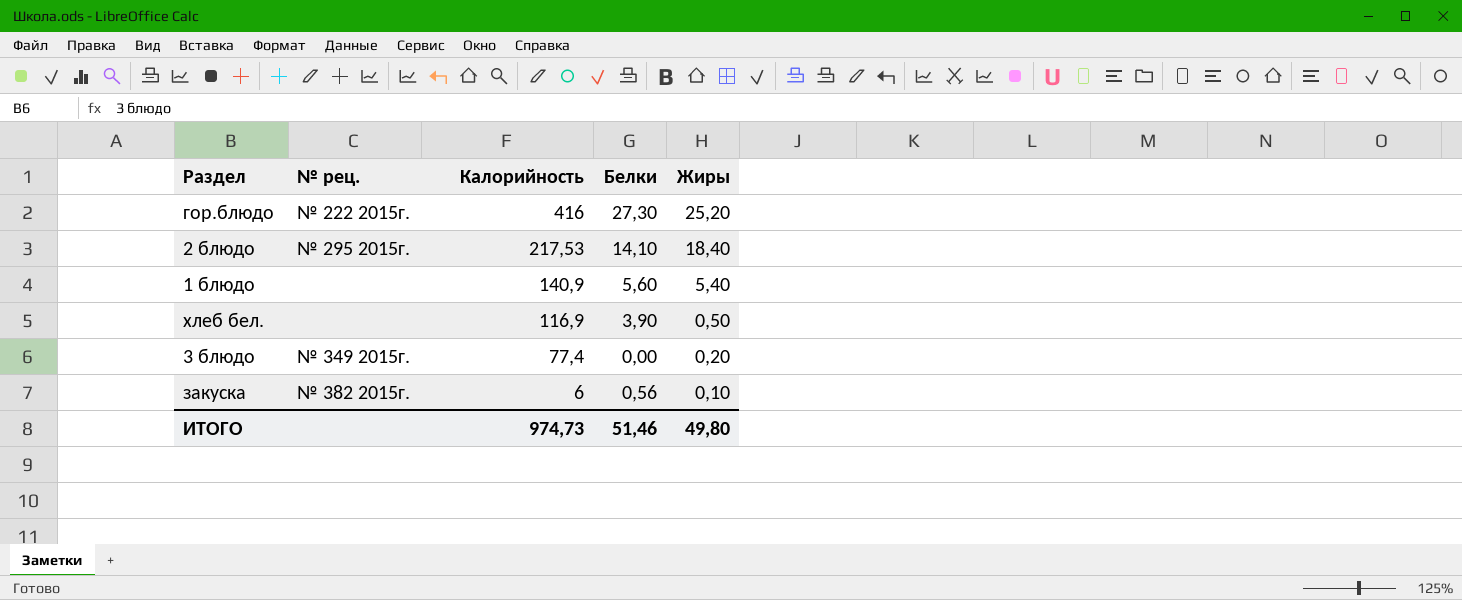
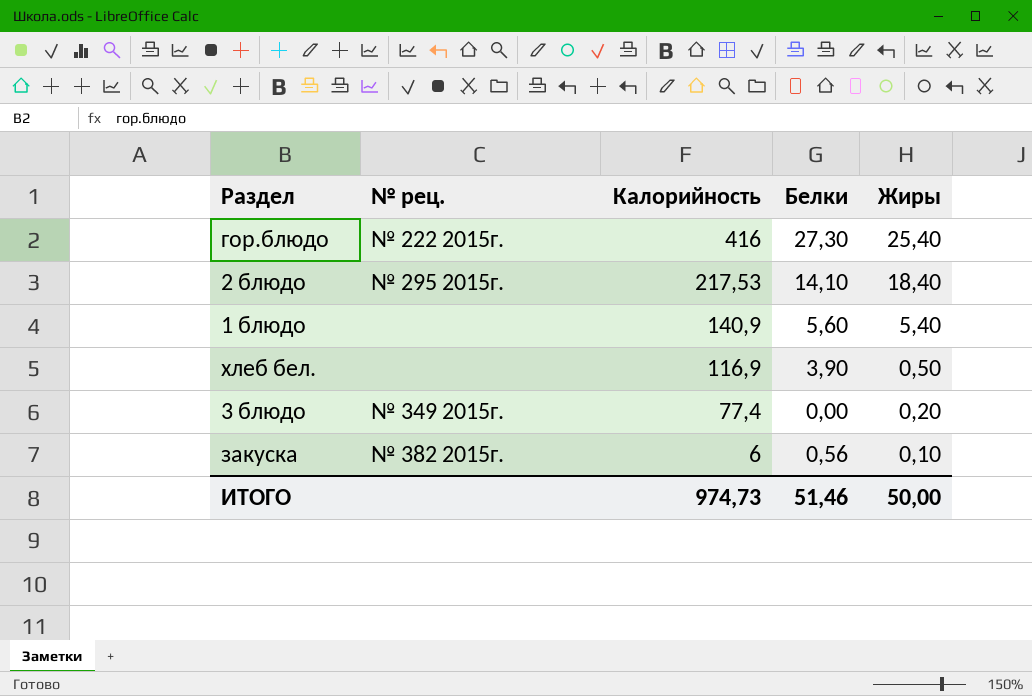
гор.блюдо | Жиры: 25,20 -> 25,40
ИТОГО | Жиры: 49,80 -> 50,00

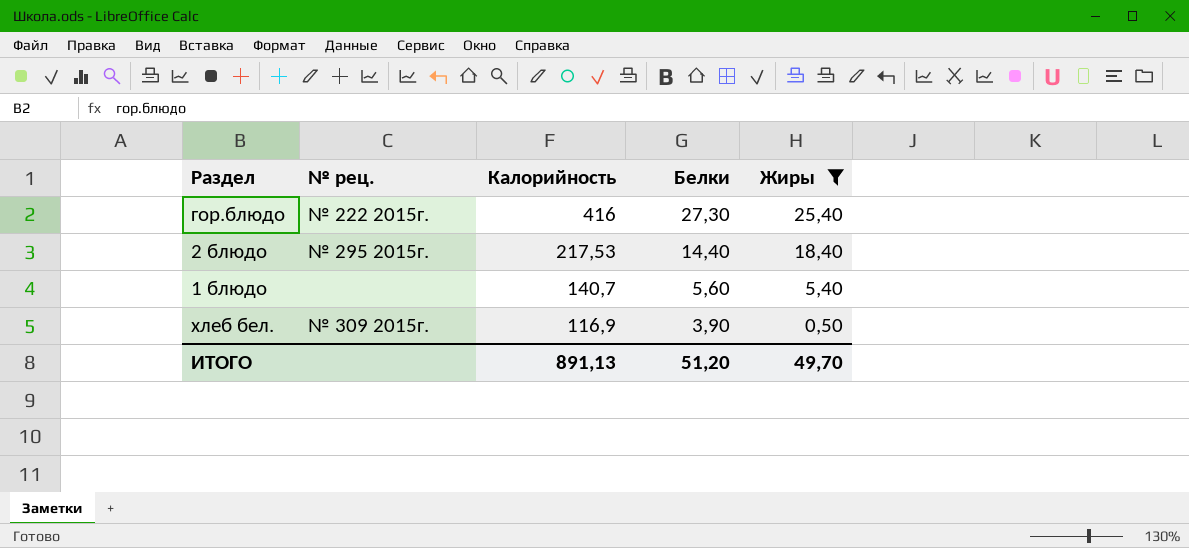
filter: none -> Жиры >= 0,50
2 блюдо | Белки: 14,10 -> 14,40
1 блюдо | Калорийность: 140,9 -> 140,7
хлеб бел. | № рец.: none -> № 309 2015г.
ИТОГО | Калорийность: 974,73 -> 891,13
ИТОГО | Белки: 51,46 -> 51,20
ИТОГО | Жиры: 50,00 -> 49,70

